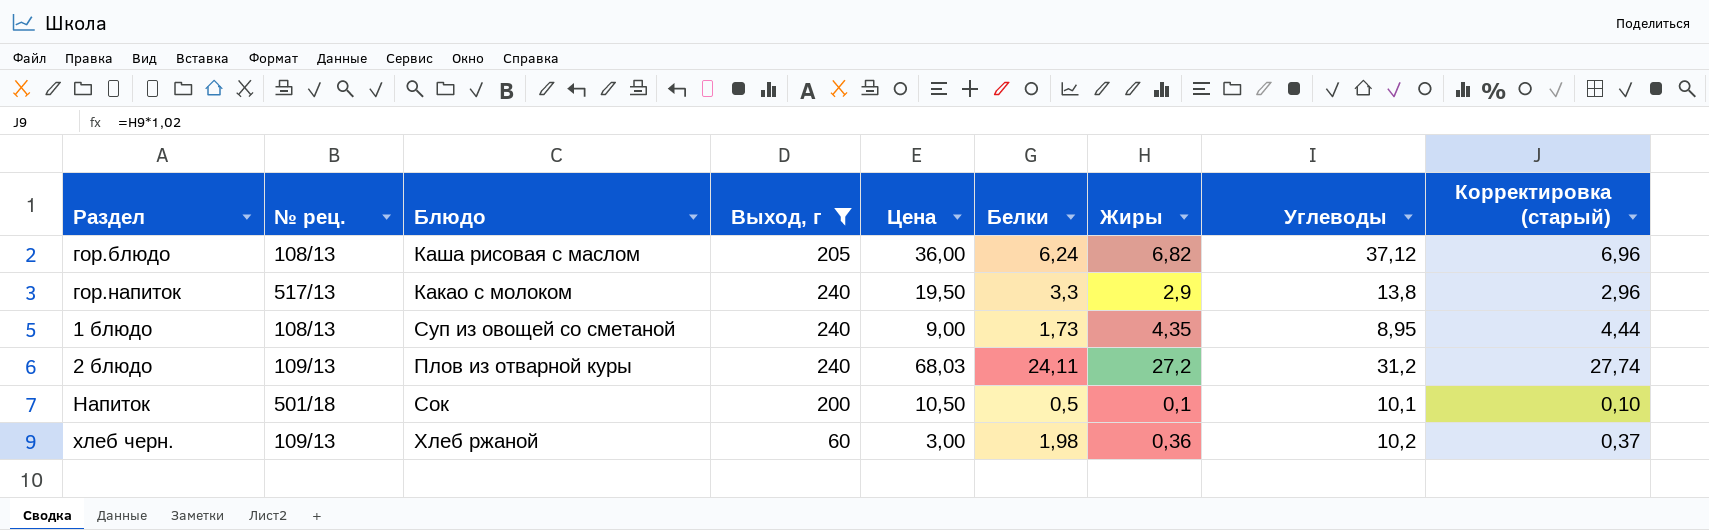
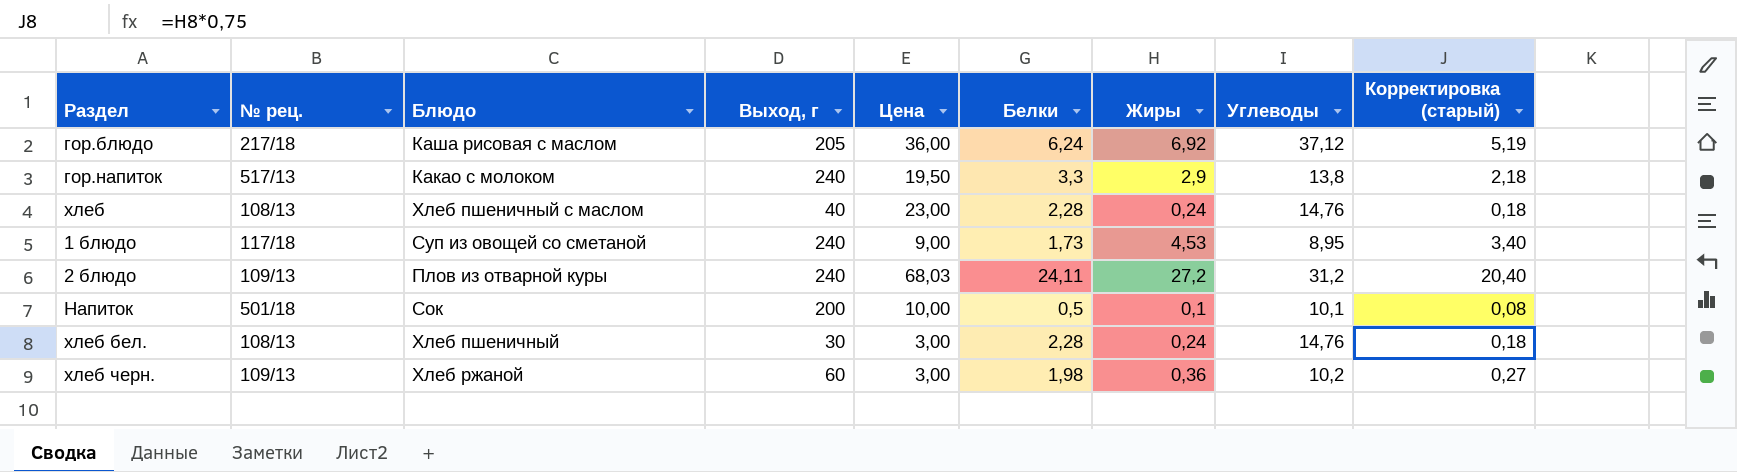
filter: Выход, г >= 60 -> none
column Корректировка (старый) | formula: [Жиры] * 1,02 -> [Жиры] * 0,75
гор.блюдо | № рец.: 108/13 -> 217/18
гор.блюдо | Жиры: 6,82 -> 6,92
1 блюдо | № рец.: 108/13 -> 117/18
1 блюдо | Жиры: 4,35 -> 4,53
Напиток | Цена: 10,50 -> 10,00

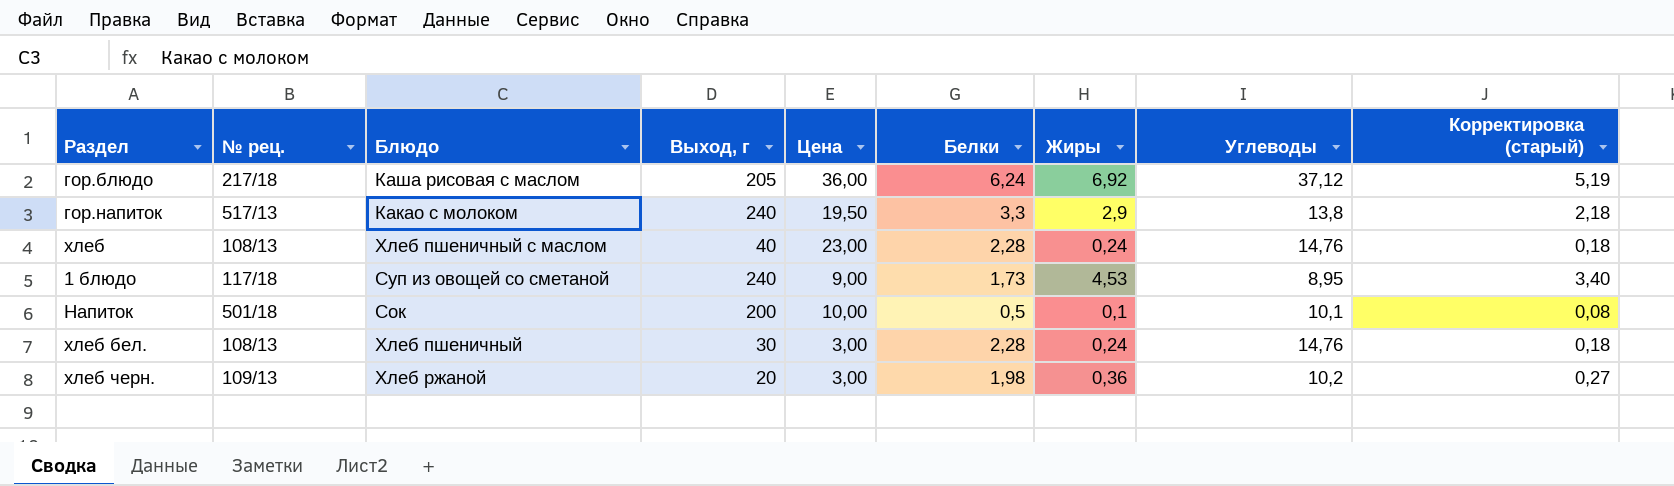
row 2 блюдо: 109/13 | Плов из отварной куры | 240 | 68,03 | 24,11 | 27,2 | 31,2 | 20,40 -> none
хлеб черн. | Выход, г: 60 -> 20

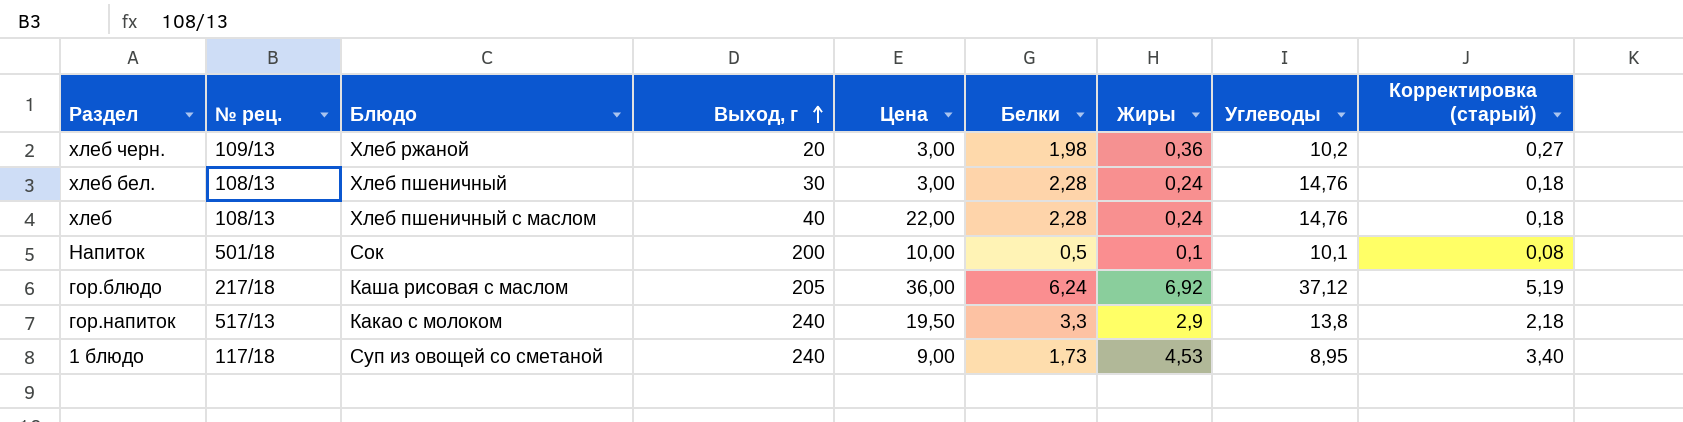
row order: none -> Выход, г ascending
хлеб | Цена: 23,00 -> 22,00

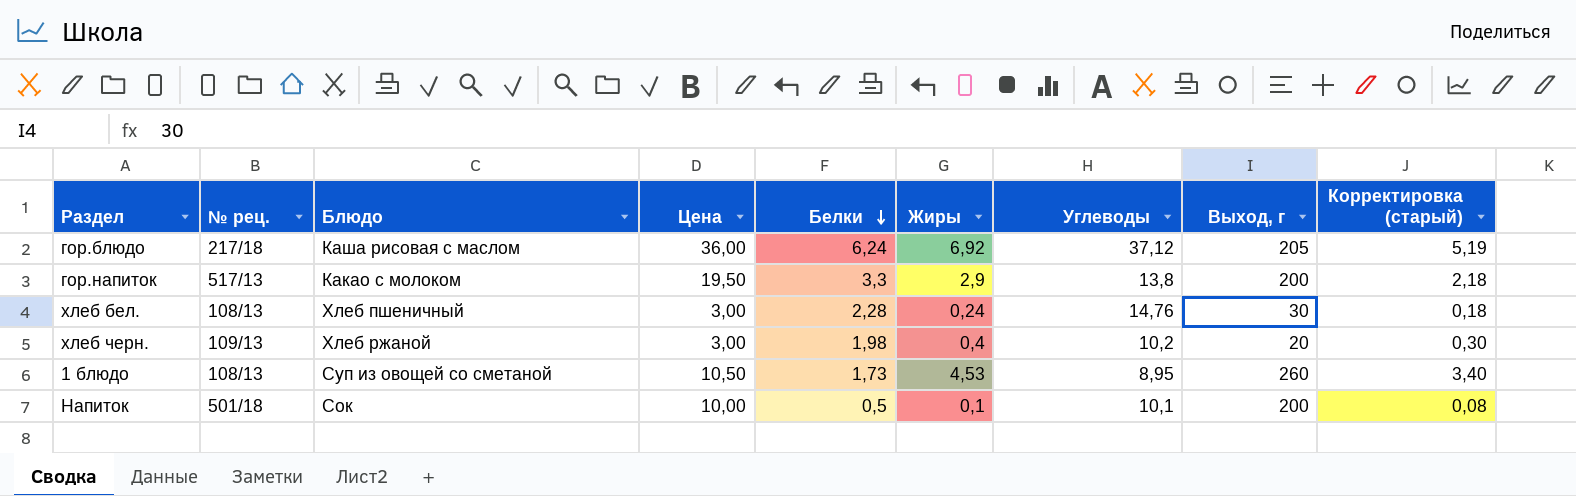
row order: Выход, г ascending -> Белки descending
column Выход, г | position: 4 -> 8
row хлеб: 108/13 | Хлеб пшеничный с маслом | 40 | 22,00 | 2,28 | 0,24 | 14,76 | 0,18 -> none
гор.напиток | Выход, г: 240 -> 200
хлеб черн. | Жиры: 0,36 -> 0,4
хлеб черн. | Корректировка (старый): 0,27 -> 0,30
1 блюдо | № рец.: 117/18 -> 108/13
1 блюдо | Цена: 9,00 -> 10,50
1 блюдо | Выход, г: 240 -> 260

